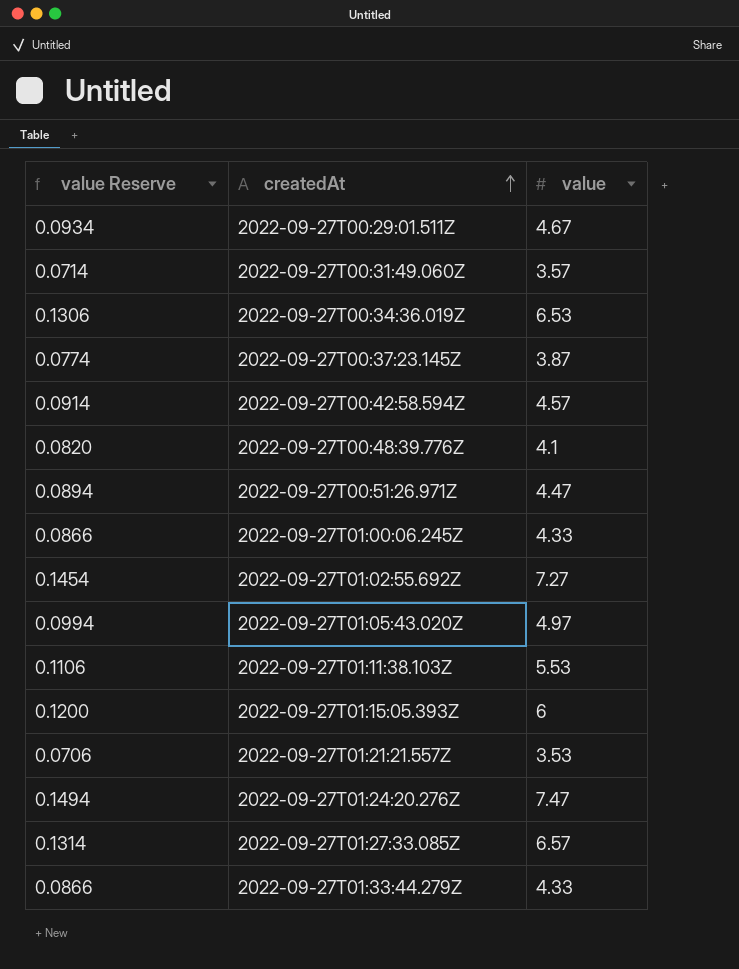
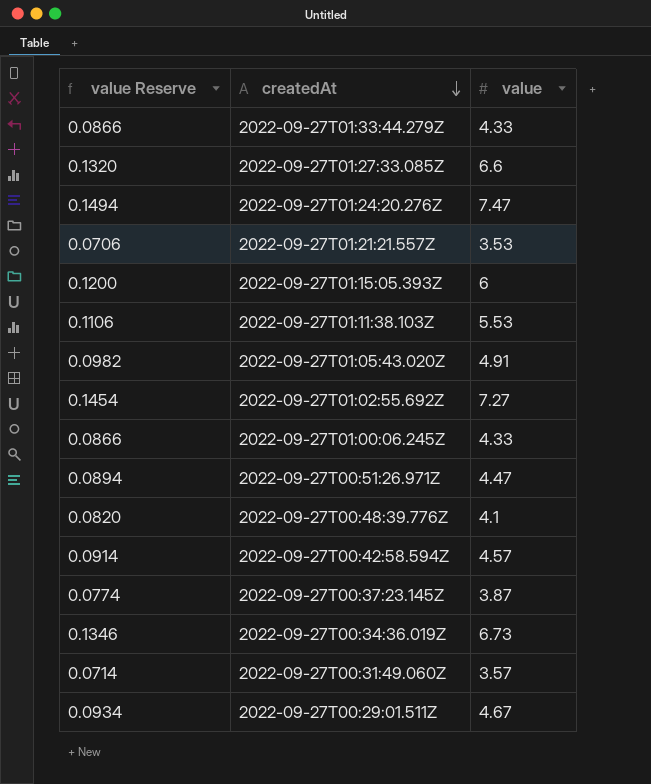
row order: createdAt ascending -> createdAt descending
2022-09-27T01:27:33.085Z | value Reserve: 0.1314 -> 0.1320
2022-09-27T01:27:33.085Z | value: 6.57 -> 6.6
2022-09-27T01:05:43.020Z | value Reserve: 0.0994 -> 0.0982
2022-09-27T01:05:43.020Z | value: 4.97 -> 4.91
2022-09-27T00:34:36.019Z | value Reserve: 0.1306 -> 0.1346
2022-09-27T00:34:36.019Z | value: 6.53 -> 6.73

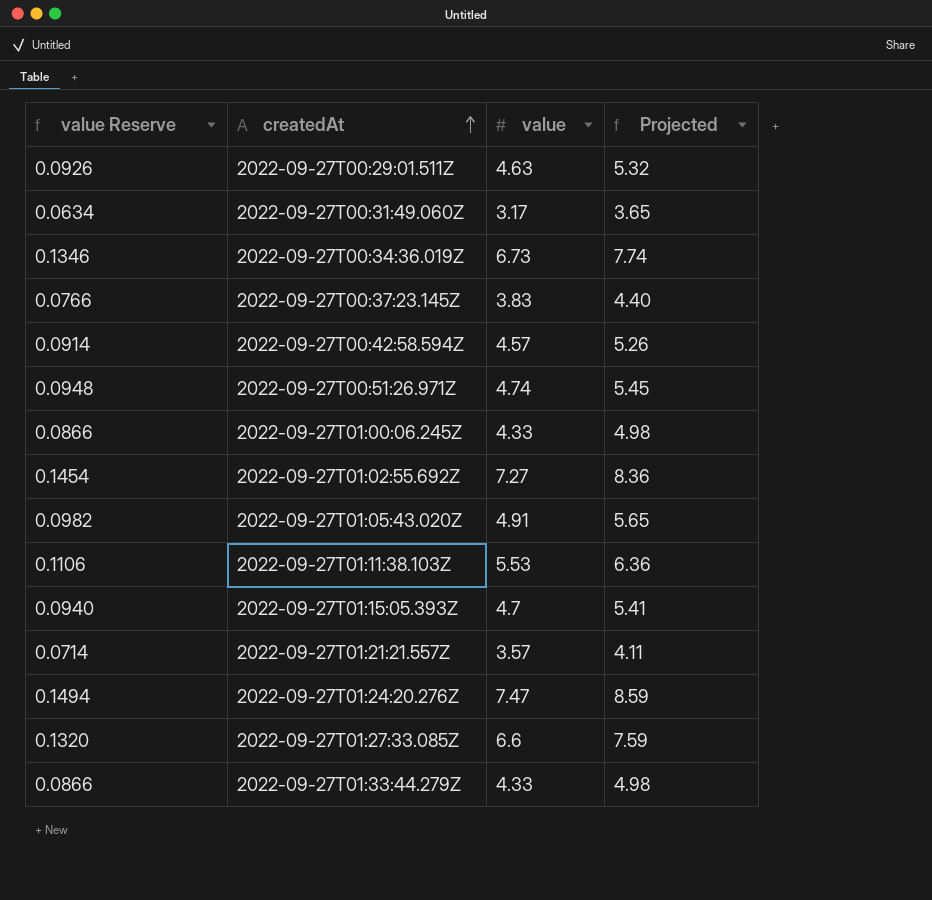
row order: createdAt descending -> createdAt ascending
column Projected | formula: none -> [value] * 1.15
row 2022-09-27T00:48:39.776Z: 0.0820 | 4.1 -> none
2022-09-27T00:29:01.511Z | value Reserve: 0.0934 -> 0.0926
2022-09-27T00:29:01.511Z | value: 4.67 -> 4.63
2022-09-27T00:31:49.060Z | value Reserve: 0.0714 -> 0.0634
2022-09-27T00:31:49.060Z | value: 3.57 -> 3.17
2022-09-27T00:37:23.145Z | value Reserve: 0.0774 -> 0.0766
2022-09-27T00:37:23.145Z | value: 3.87 -> 3.83
2022-09-27T00:51:26.971Z | value Reserve: 0.0894 -> 0.0948
2022-09-27T00:51:26.971Z | value: 4.47 -> 4.74
2022-09-27T01:15:05.393Z | value Reserve: 0.1200 -> 0.0940
2022-09-27T01:15:05.393Z | value: 6 -> 4.7
2022-09-27T01:21:21.557Z | value Reserve: 0.0706 -> 0.0714
2022-09-27T01:21:21.557Z | value: 3.53 -> 3.57

